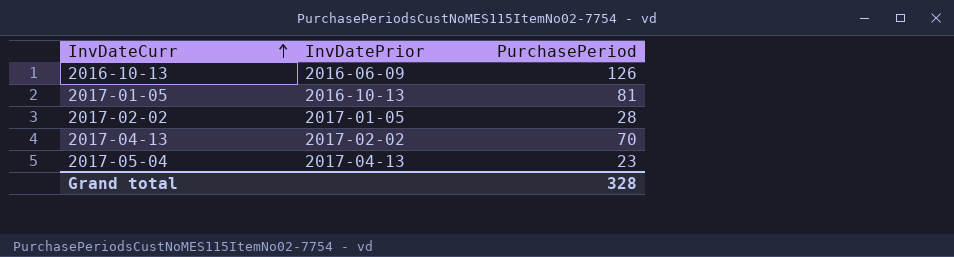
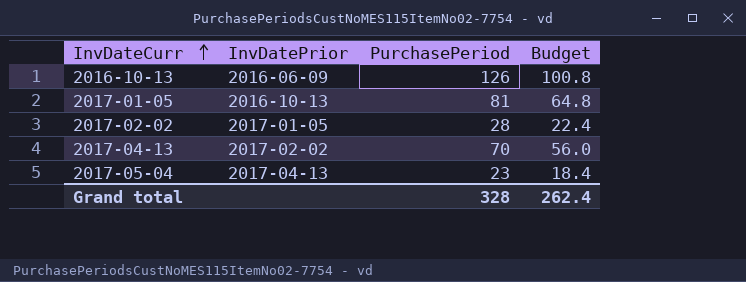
column Budget | formula: none -> [PurchasePeriod] * 0.8

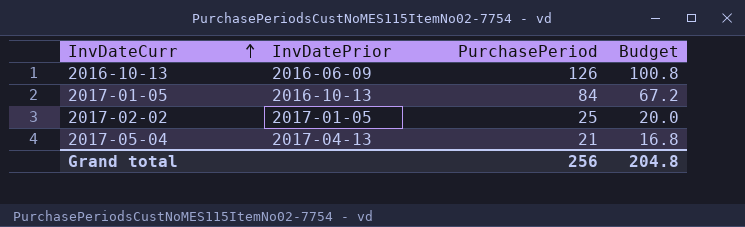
row 2017-04-13: 2017-02-02 | 70 | 56.0 -> none
2017-01-05 | PurchasePeriod: 81 -> 84
2017-01-05 | Budget: 64.8 -> 67.2
2017-02-02 | PurchasePeriod: 28 -> 25
2017-02-02 | Budget: 22.4 -> 20.0
2017-05-04 | PurchasePeriod: 23 -> 21
2017-05-04 | Budget: 18.4 -> 16.8
Grand total | PurchasePeriod: 328 -> 256
Grand total | Budget: 262.4 -> 204.8

